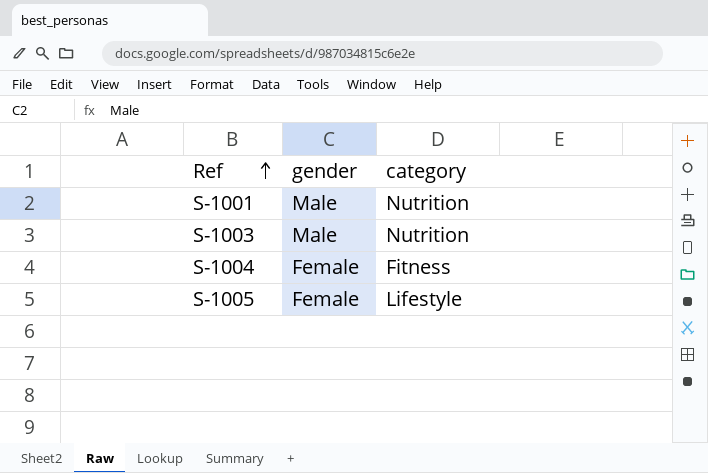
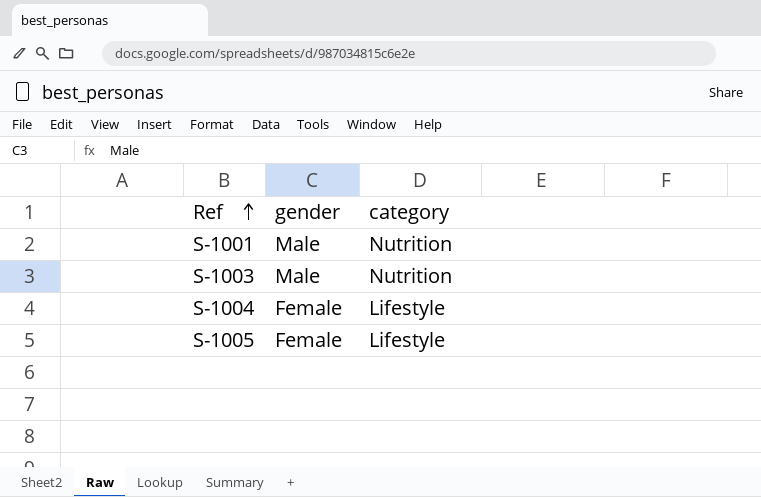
S-1004 | category: Fitness -> Lifestyle

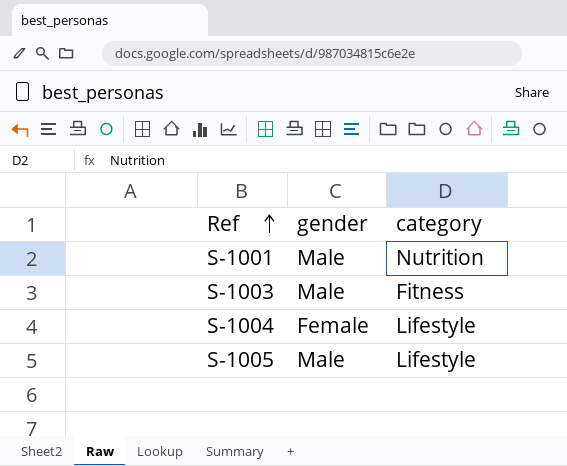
S-1003 | category: Nutrition -> Fitness
S-1005 | gender: Female -> Male

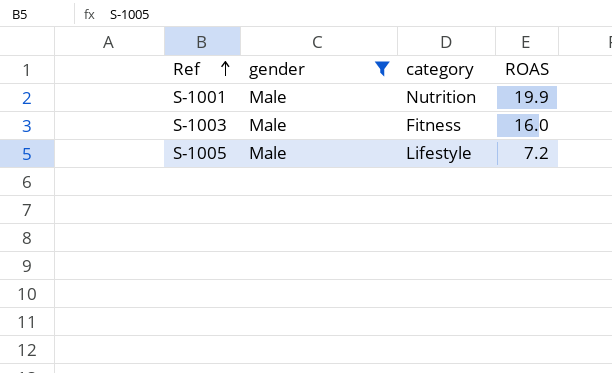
filter: none -> gender = Male
column ROAS | position: none -> 4

